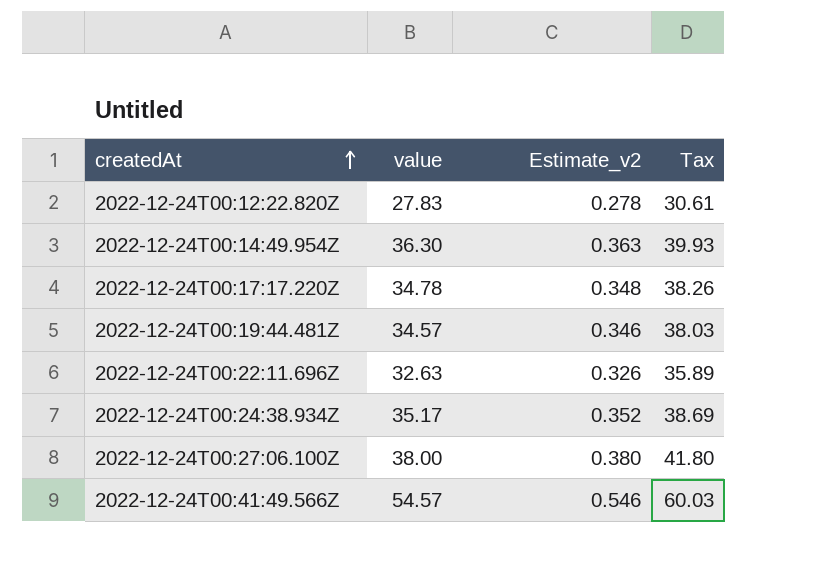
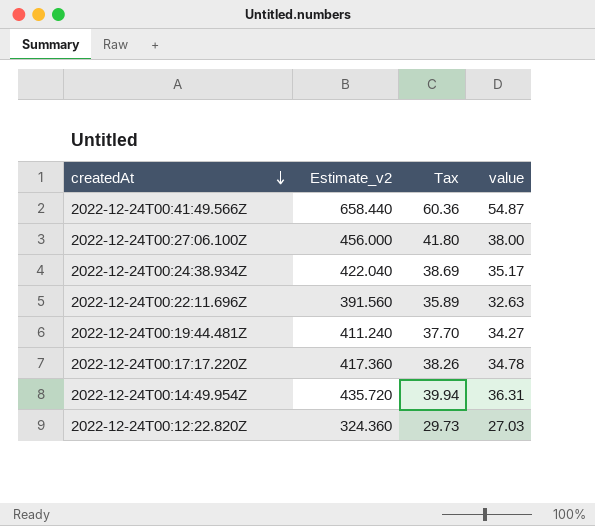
row order: createdAt ascending -> createdAt descending
column Estimate_v2 | formula: [value] * 0.01 -> [value] * 12
column value | position: 2 -> 4
2022-12-24T00:41:49.566Z | Tax: 60.03 -> 60.36
2022-12-24T00:41:49.566Z | value: 54.57 -> 54.87
2022-12-24T00:19:44.481Z | Tax: 38.03 -> 37.70
2022-12-24T00:19:44.481Z | value: 34.57 -> 34.27
2022-12-24T00:14:49.954Z | Tax: 39.93 -> 39.94
2022-12-24T00:14:49.954Z | value: 36.30 -> 36.31
2022-12-24T00:12:22.820Z | Tax: 30.61 -> 29.73
2022-12-24T00:12:22.820Z | value: 27.83 -> 27.03

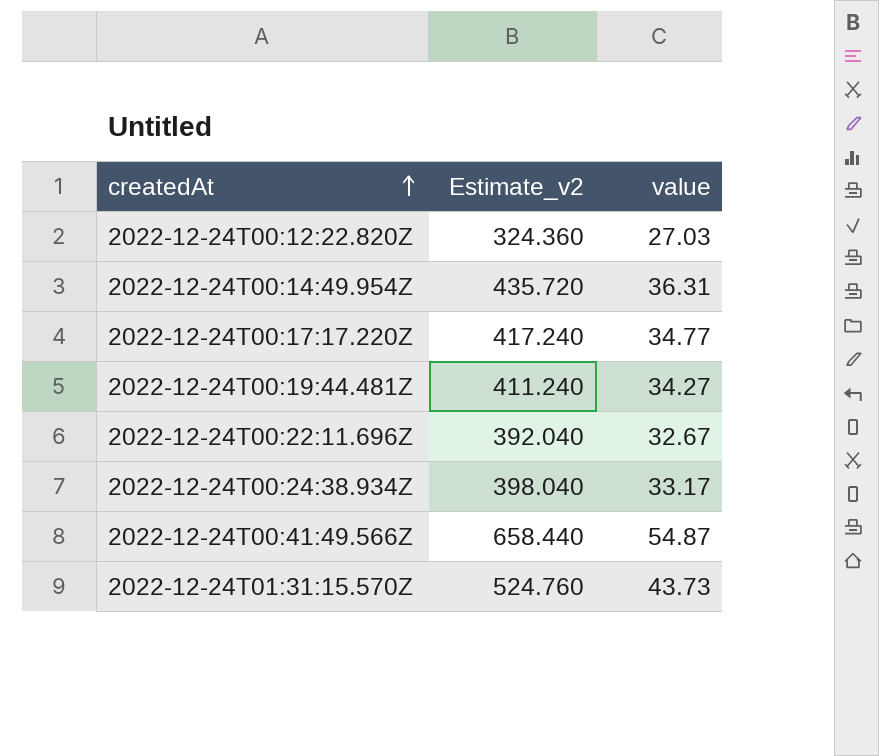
row order: createdAt descending -> createdAt ascending
column Tax | formula: [value] * 1.1 -> none
row 2022-12-24T00:27:06.100Z: 456.000 | 41.80 | 38.00 -> none
2022-12-24T00:17:17.220Z | Estimate_v2: 417.360 -> 417.240
2022-12-24T00:17:17.220Z | value: 34.78 -> 34.77
2022-12-24T00:22:11.696Z | Estimate_v2: 391.560 -> 392.040
2022-12-24T00:22:11.696Z | value: 32.63 -> 32.67
2022-12-24T00:24:38.934Z | Estimate_v2: 422.040 -> 398.040
2022-12-24T00:24:38.934Z | value: 35.17 -> 33.17
row 2022-12-24T01:31:15.570Z: none -> 524.760 | 43.73

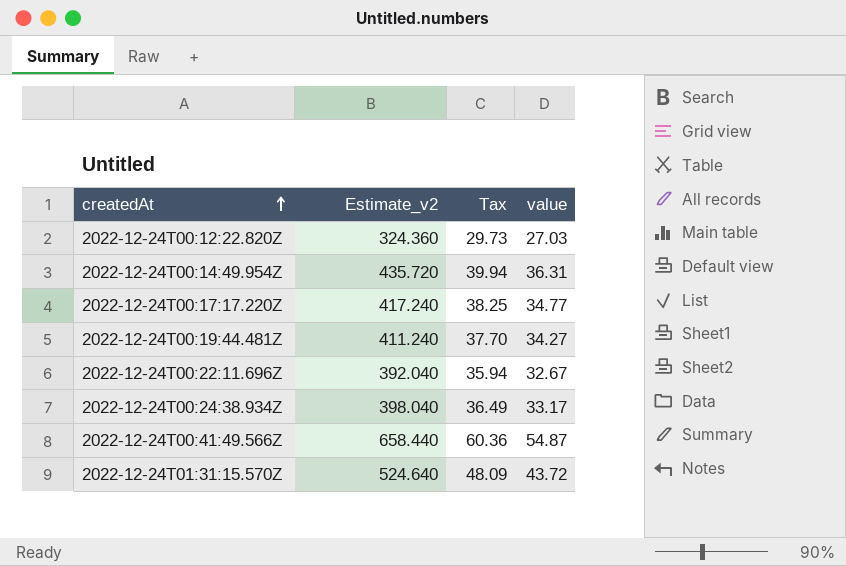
column Tax | formula: none -> [value] * 1.1
2022-12-24T01:31:15.570Z | Estimate_v2: 524.760 -> 524.640
2022-12-24T01:31:15.570Z | value: 43.73 -> 43.72

